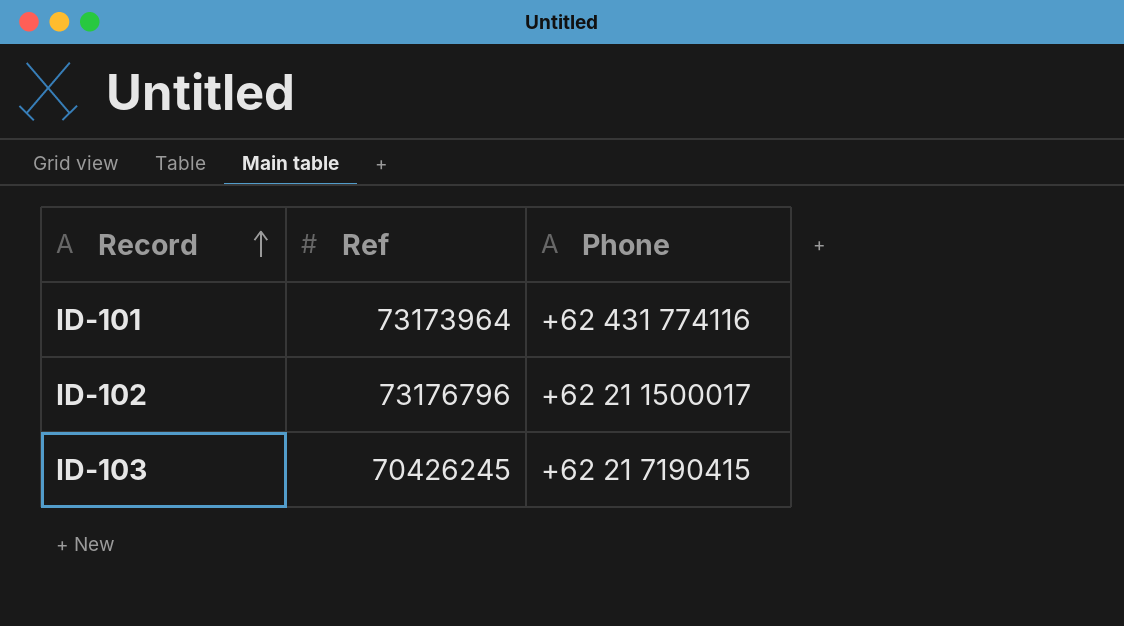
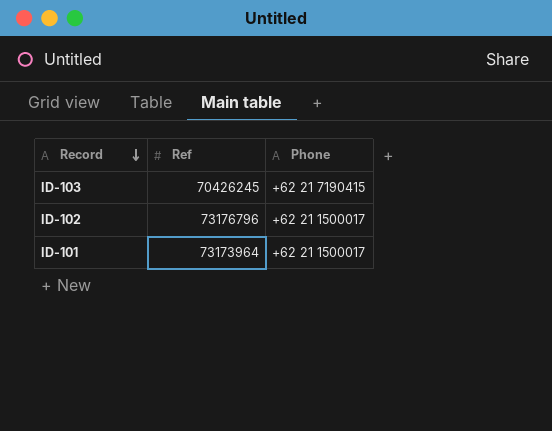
row order: Record ascending -> Record descending
ID-101 | Phone: +62 431 774116 -> +62 21 1500017

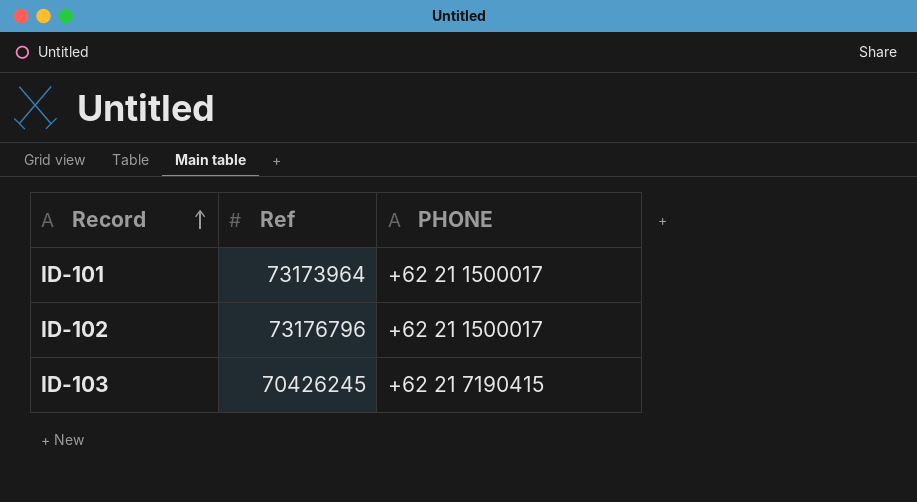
row order: Record descending -> Record ascending
column name: Phone -> PHONE

